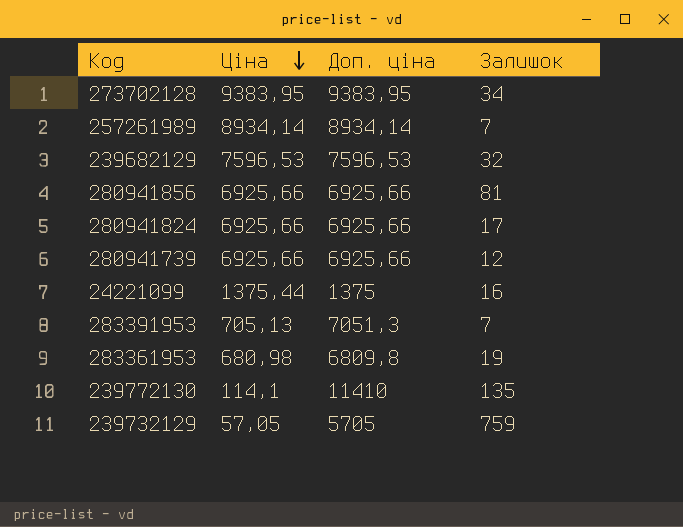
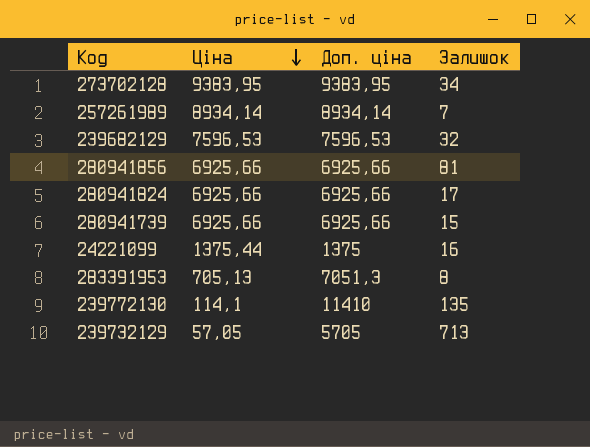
row 283361953: 680,98 | 6809,8 | 19 -> none
280941739 | Залишок: 12 -> 15
283391953 | Залишок: 7 -> 8
239732129 | Залишок: 759 -> 713

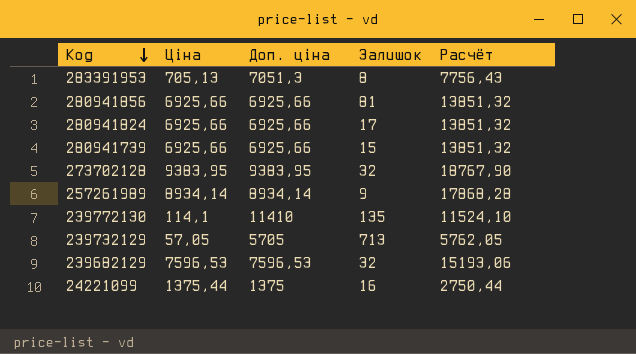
row order: Ціна descending -> Код descending
column Расчёт | formula: none -> [Ціна] + [Доп. ціна]
273702128 | Залишок: 34 -> 32
257261989 | Залишок: 7 -> 9

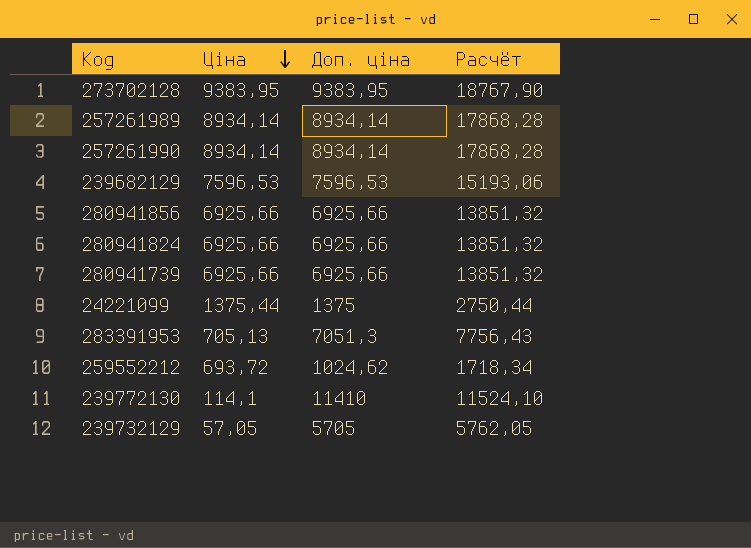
row order: Код descending -> Ціна descending
column Залишок | position: 4 -> none
row 257261990: none -> 8934,14 | 8934,14 | 17868,28
row 259552212: none -> 693,72 | 1024,62 | 1718,34

